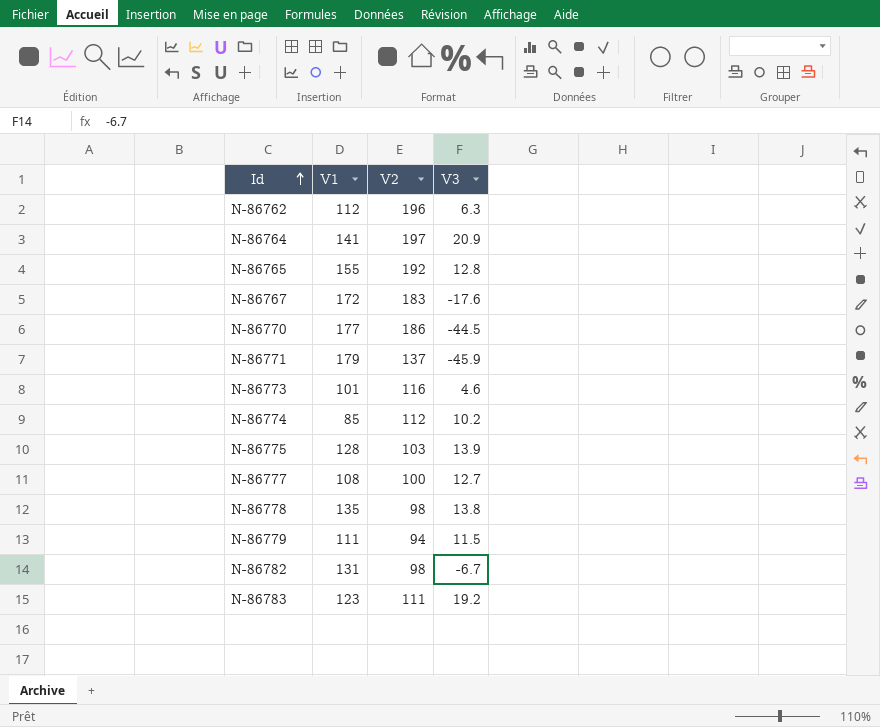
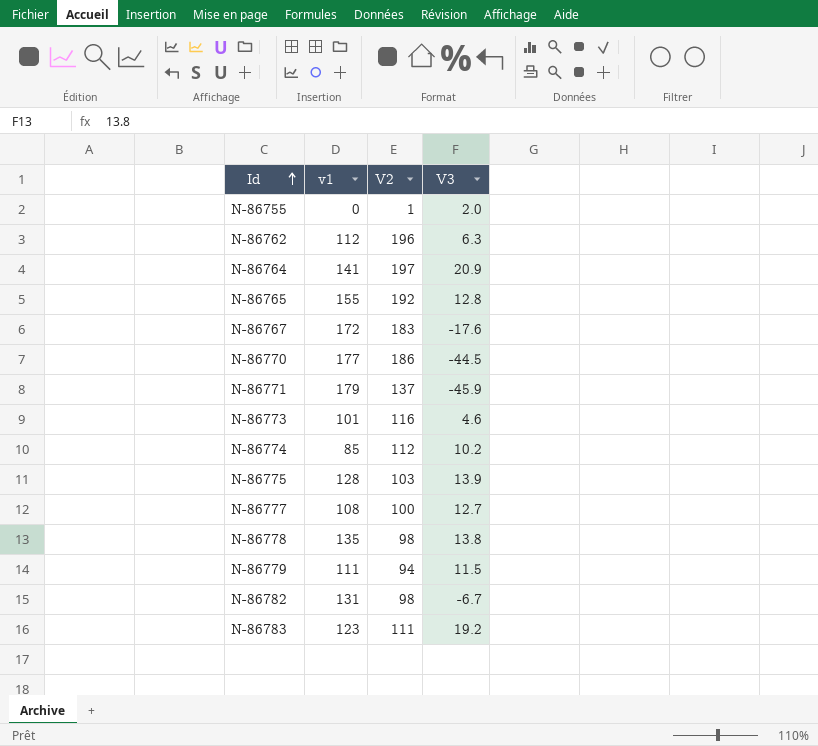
column name: V1 -> v1
row N-86755: none -> 0 | 1 | 2.0

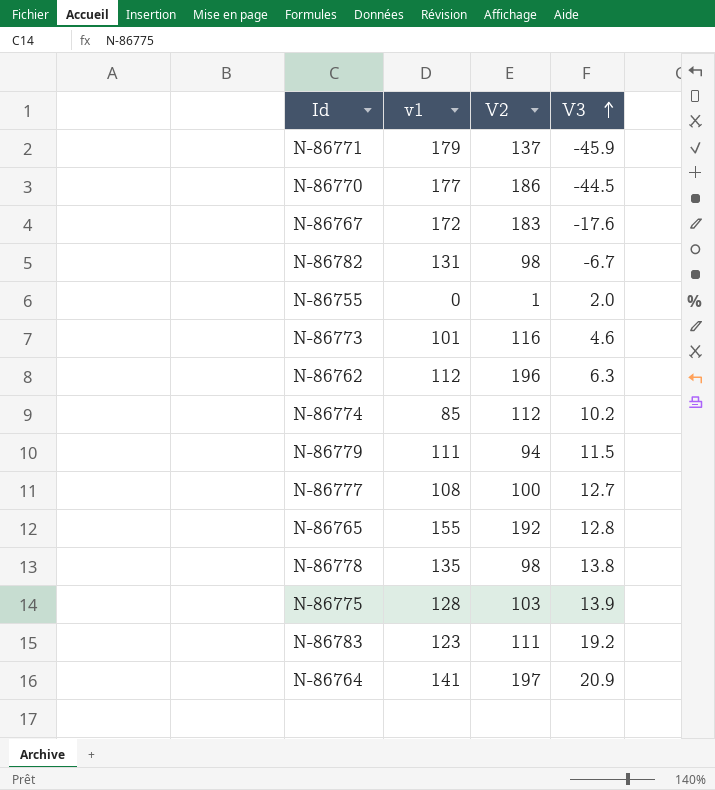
row order: Id ascending -> V3 ascending

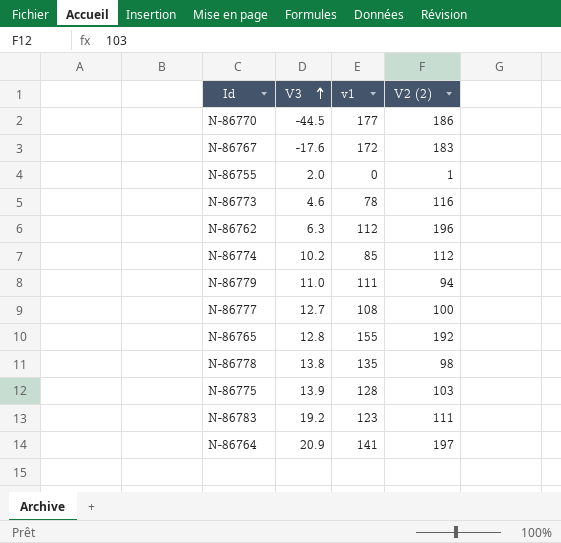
column V3 | position: 4 -> 2
column name: V2 -> V2 (2)
row N-86771: 179 | 137 | -45.9 -> none
row N-86782: 131 | 98 | -6.7 -> none
N-86773 | v1: 101 -> 78
N-86779 | V3: 11.5 -> 11.0

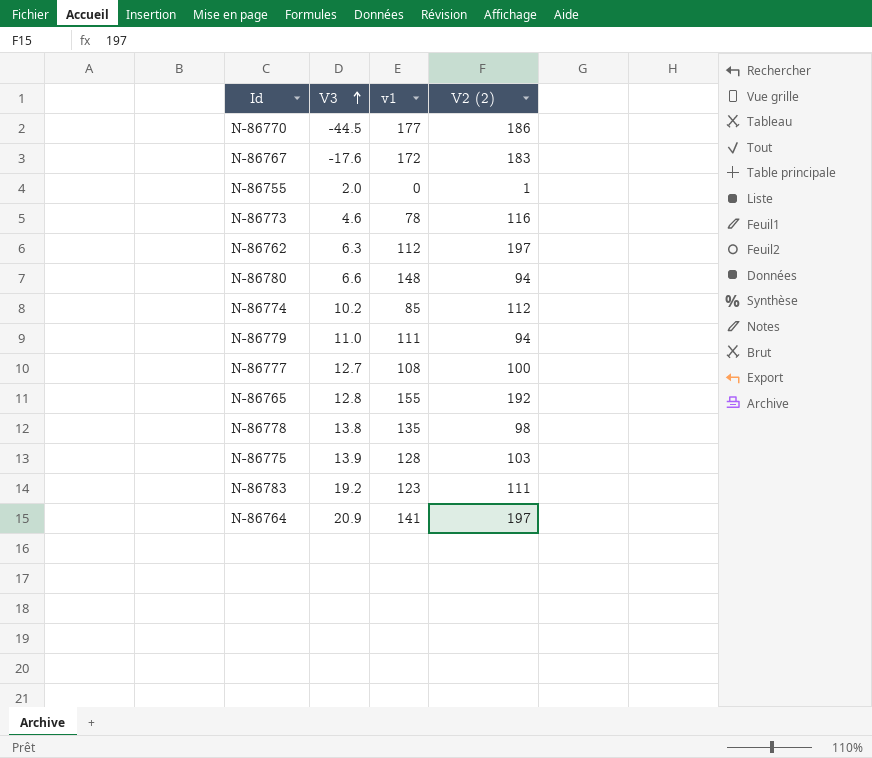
N-86762 | V2 (2): 196 -> 197
row N-86780: none -> 6.6 | 148 | 94

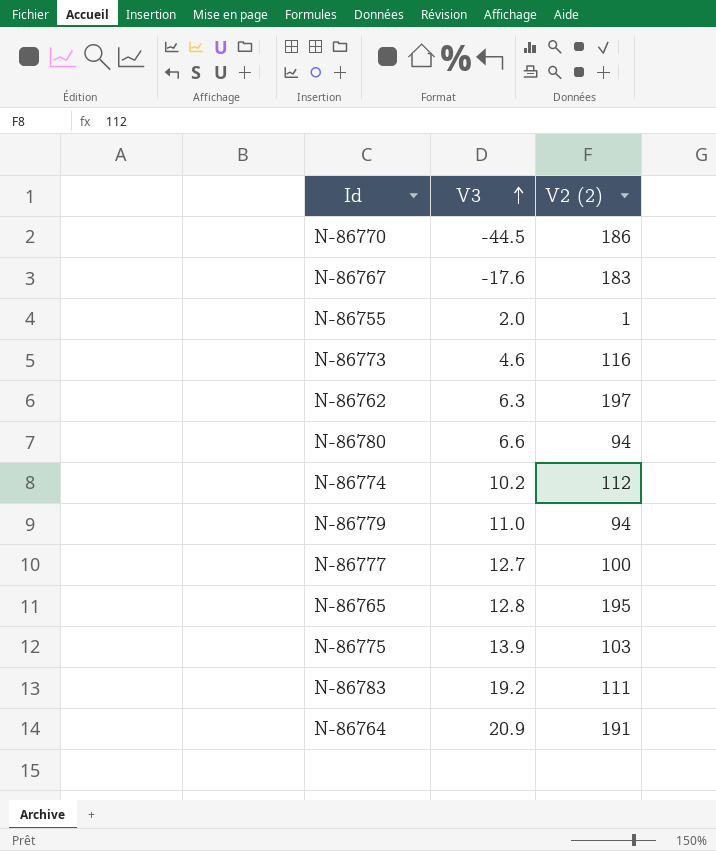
column v1 | position: 3 -> none
row N-86778: 13.8 | 135 | 98 -> none
N-86765 | V2 (2): 192 -> 195
N-86764 | V2 (2): 197 -> 191

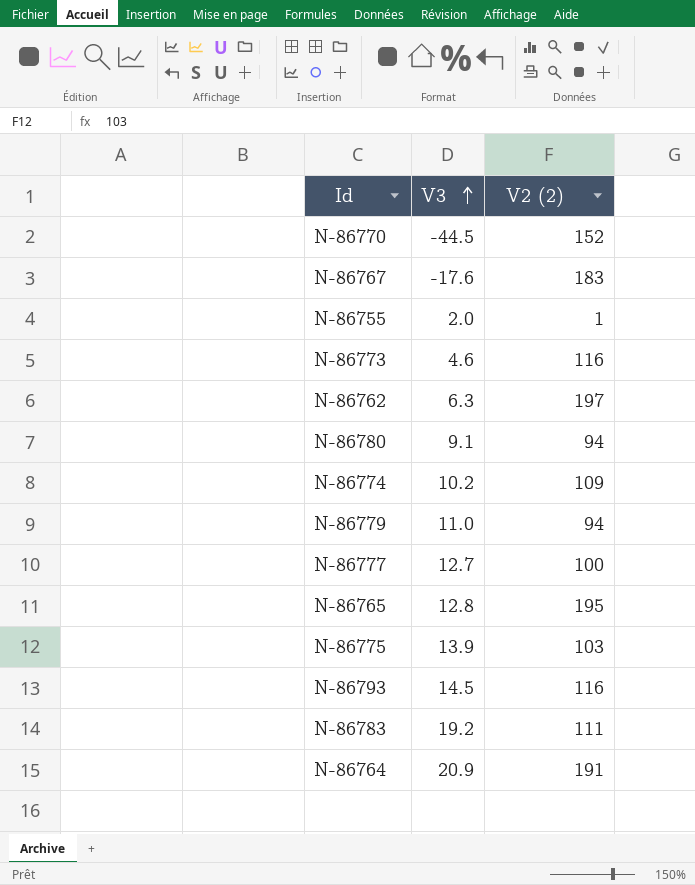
N-86770 | V2 (2): 186 -> 152
N-86780 | V3: 6.6 -> 9.1
N-86774 | V2 (2): 112 -> 109
row N-86793: none -> 14.5 | 116

